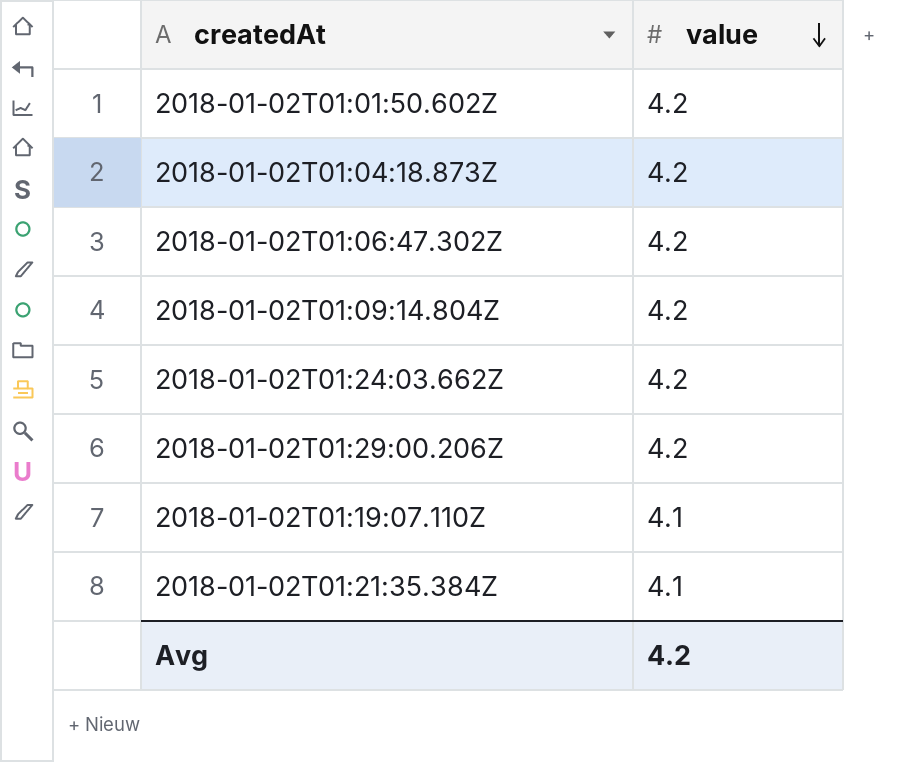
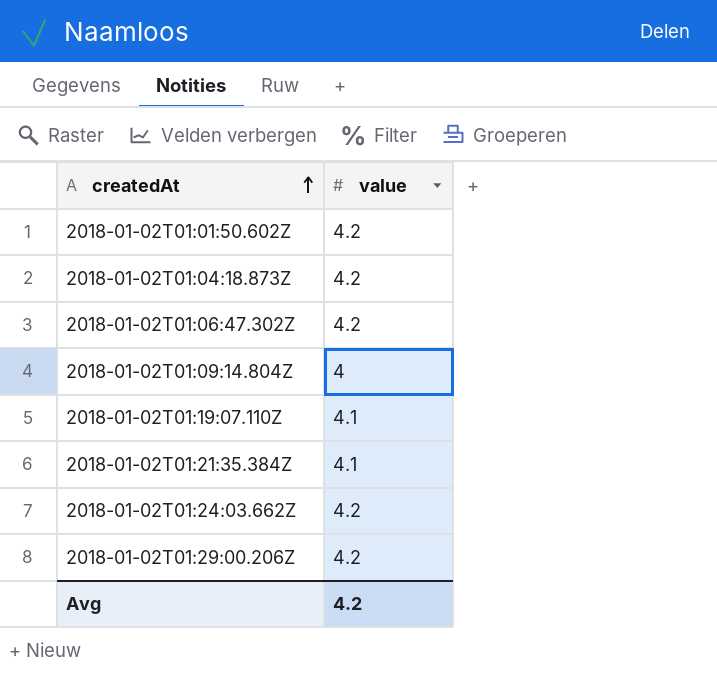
row order: value descending -> createdAt ascending
2018-01-02T01:09:14.804Z | value: 4.2 -> 4

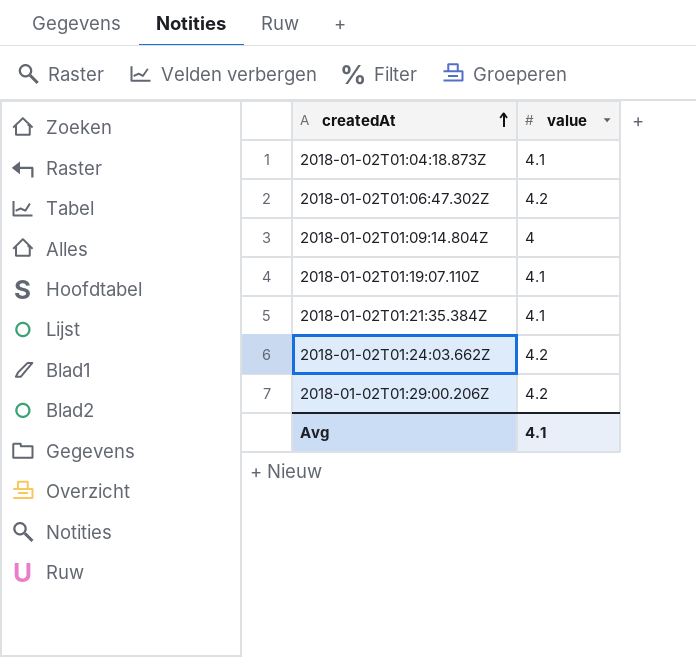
row 2018-01-02T01:01:50.602Z: 4.2 -> none
2018-01-02T01:04:18.873Z | value: 4.2 -> 4.1
Avg | value: 4.2 -> 4.1

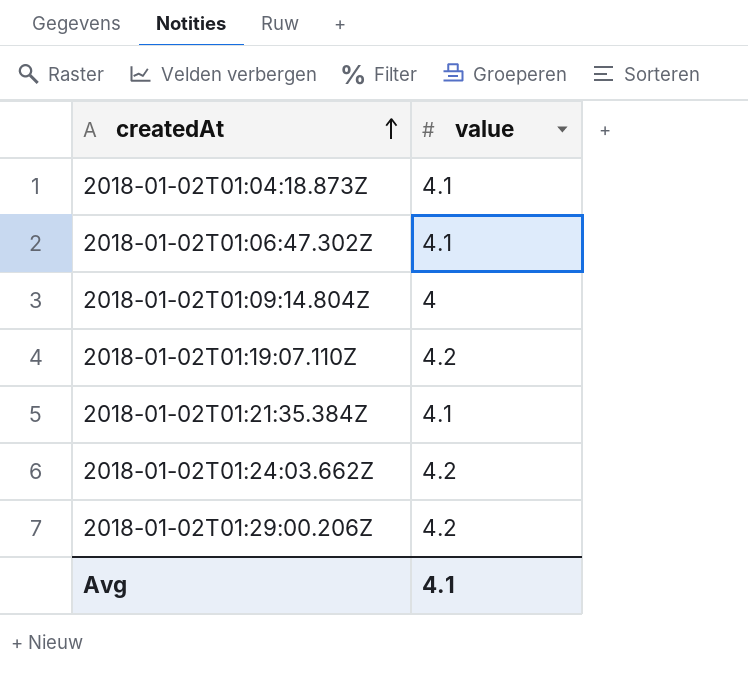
2018-01-02T01:06:47.302Z | value: 4.2 -> 4.1
2018-01-02T01:19:07.110Z | value: 4.1 -> 4.2

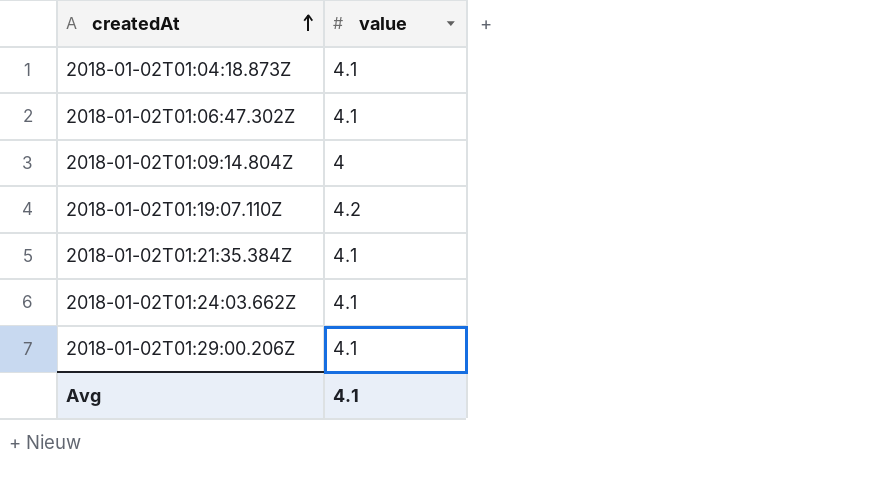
2018-01-02T01:24:03.662Z | value: 4.2 -> 4.1
2018-01-02T01:29:00.206Z | value: 4.2 -> 4.1

